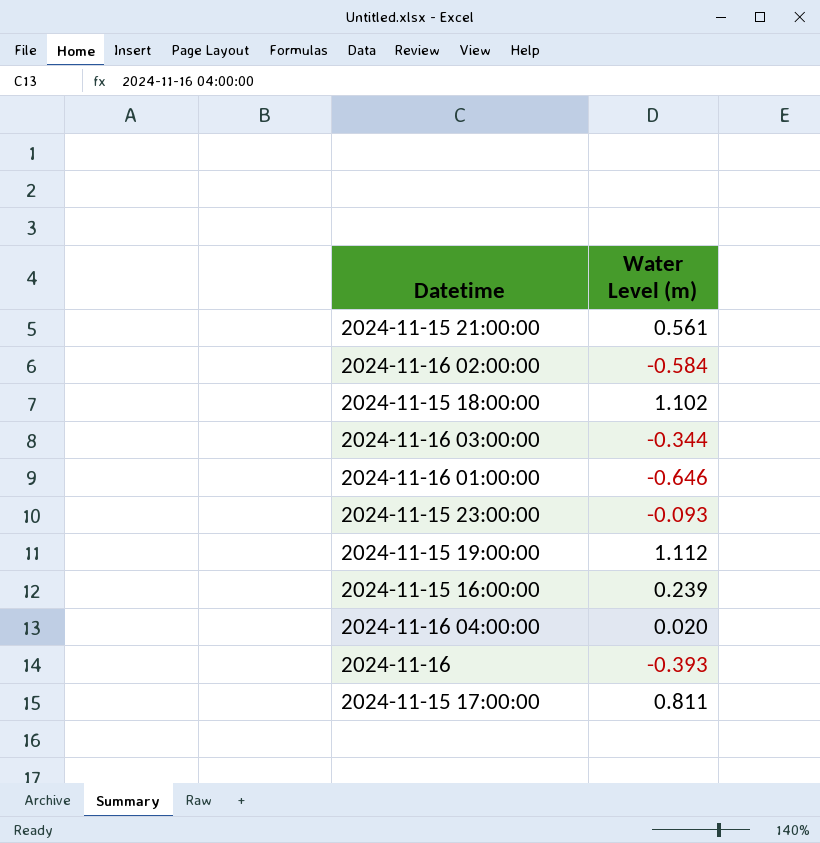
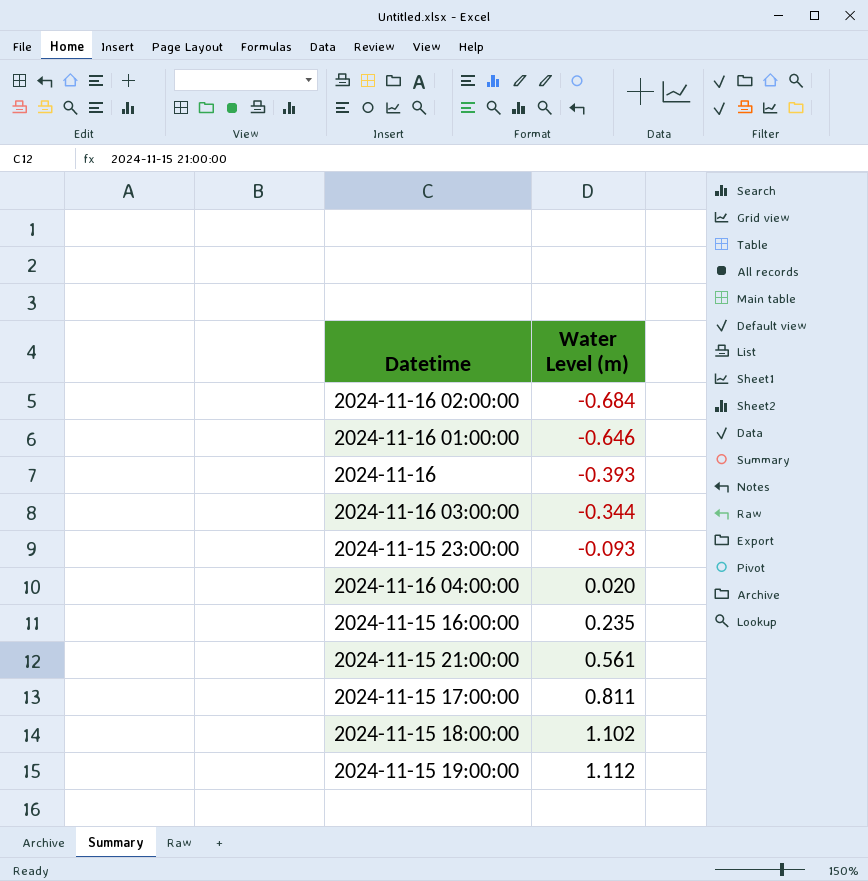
row order: none -> Water Level (m) ascending
2024-11-16 02:00:00 | Water Level (m): -0.584 -> -0.684
2024-11-15 16:00:00 | Water Level (m): 0.239 -> 0.235

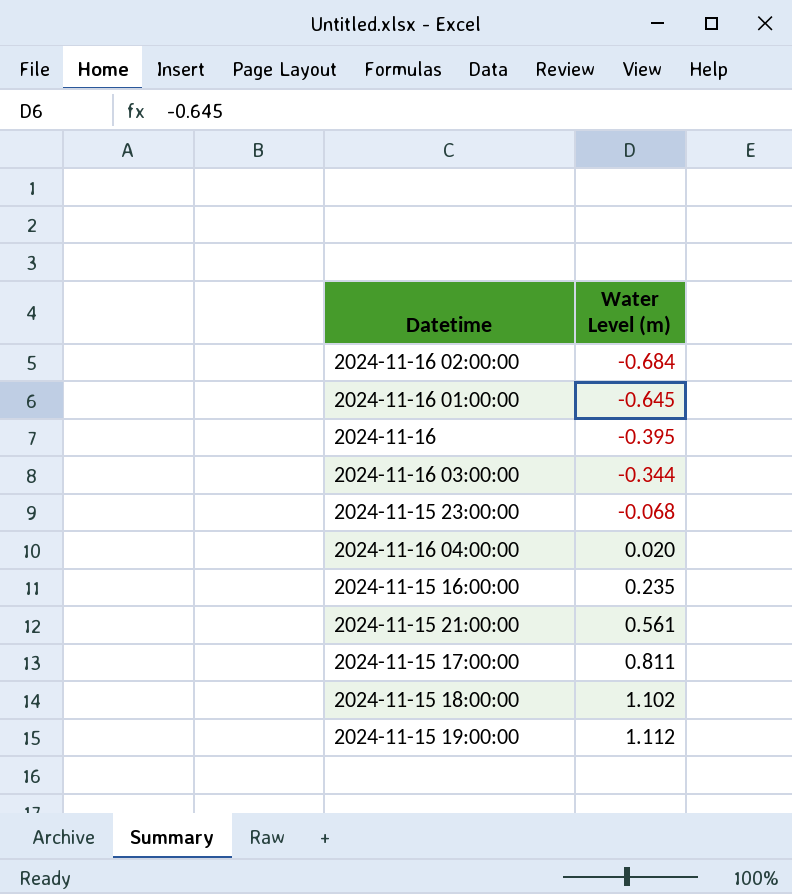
2024-11-16 01:00:00 | Water Level (m): -0.646 -> -0.645
2024-11-16 | Water Level (m): -0.393 -> -0.395
2024-11-15 23:00:00 | Water Level (m): -0.093 -> -0.068

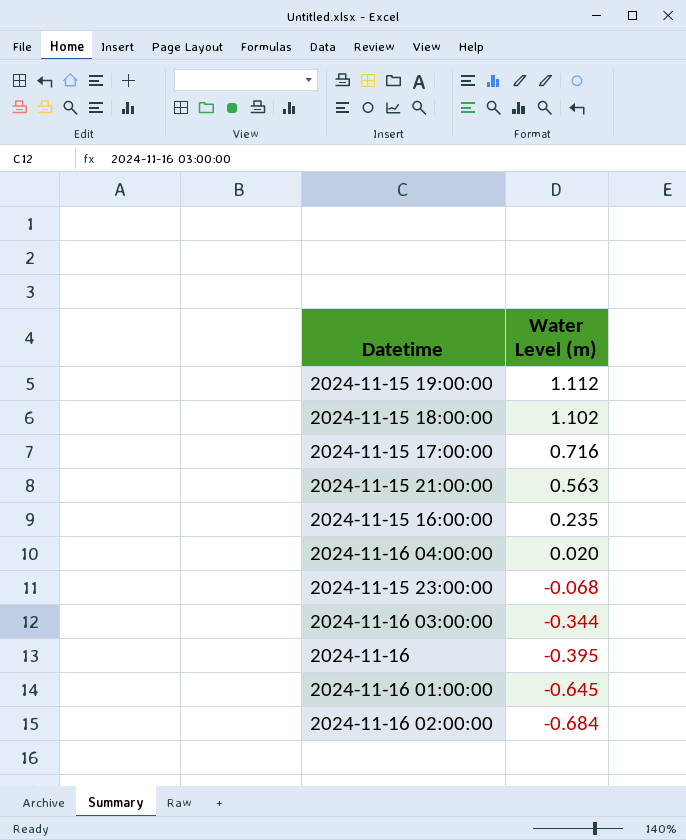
row order: Water Level (m) ascending -> Water Level (m) descending
2024-11-15 17:00:00 | Water Level (m): 0.811 -> 0.716
2024-11-15 21:00:00 | Water Level (m): 0.561 -> 0.563

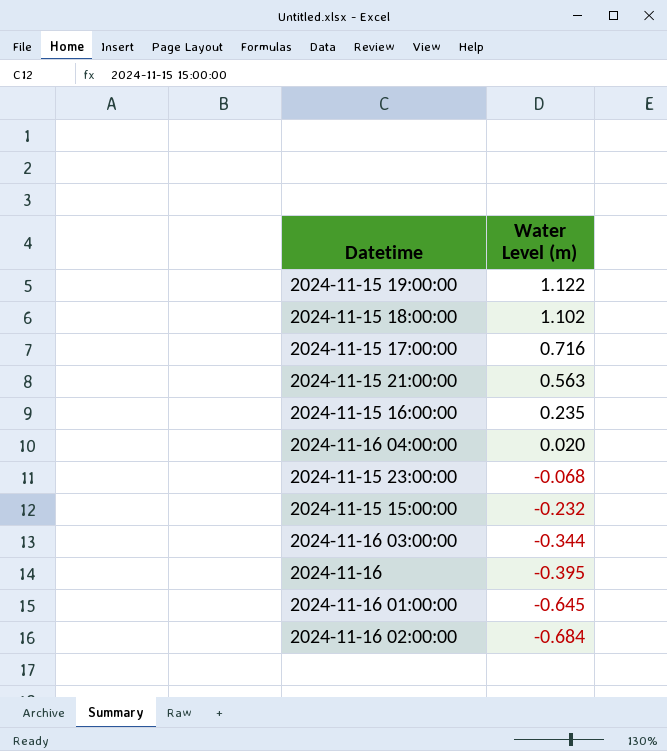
2024-11-15 19:00:00 | Water Level (m): 1.112 -> 1.122
row 2024-11-15 15:00:00: none -> -0.232

